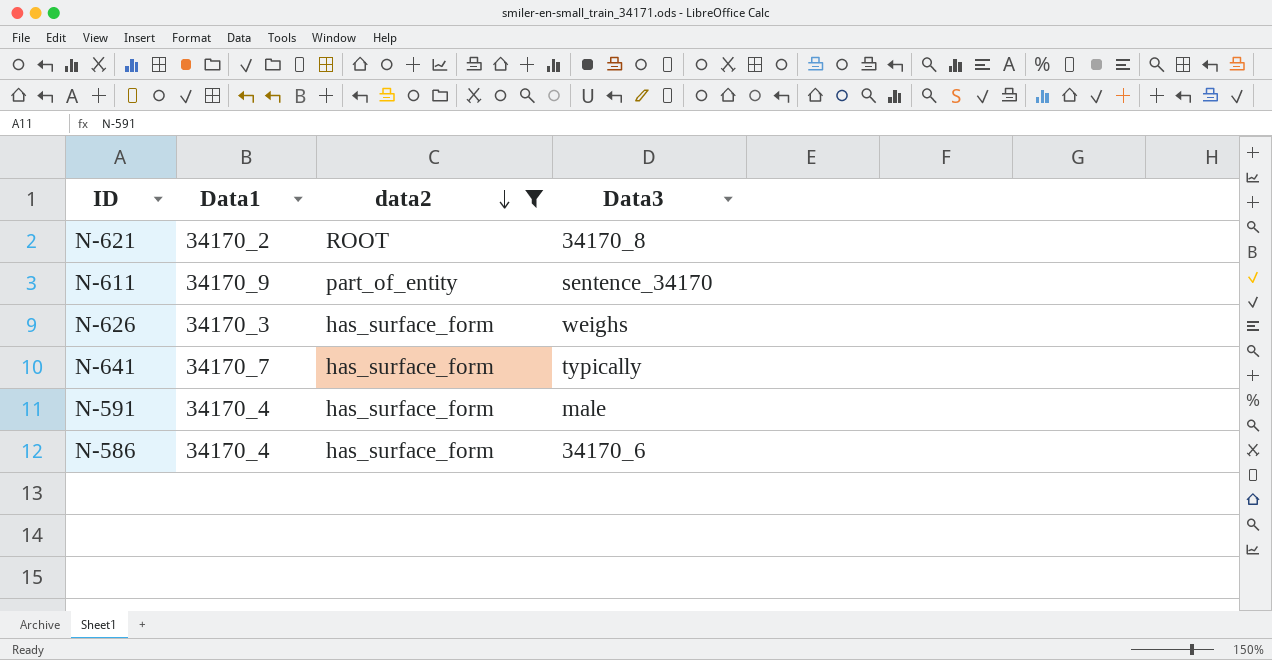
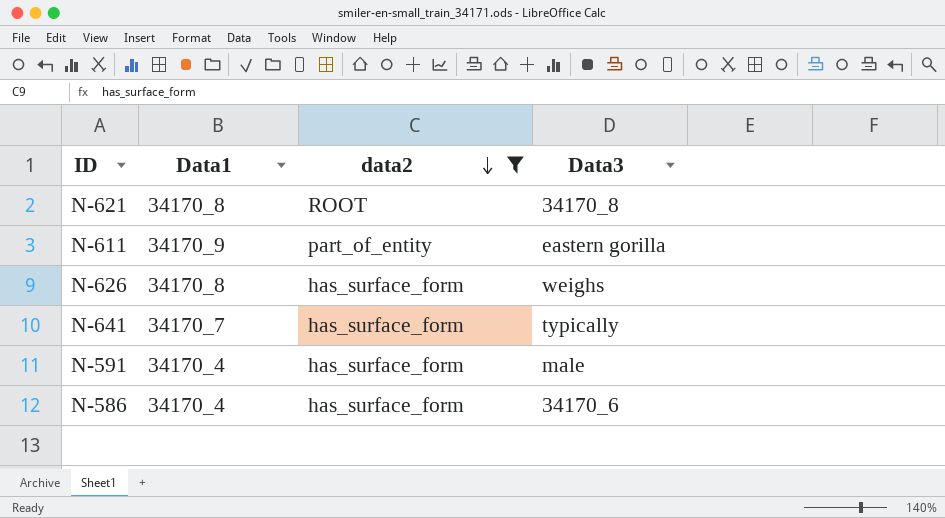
N-621 | Data1: 34170_2 -> 34170_8
N-611 | Data3: sentence_34170 -> eastern gorilla
N-626 | Data1: 34170_3 -> 34170_8

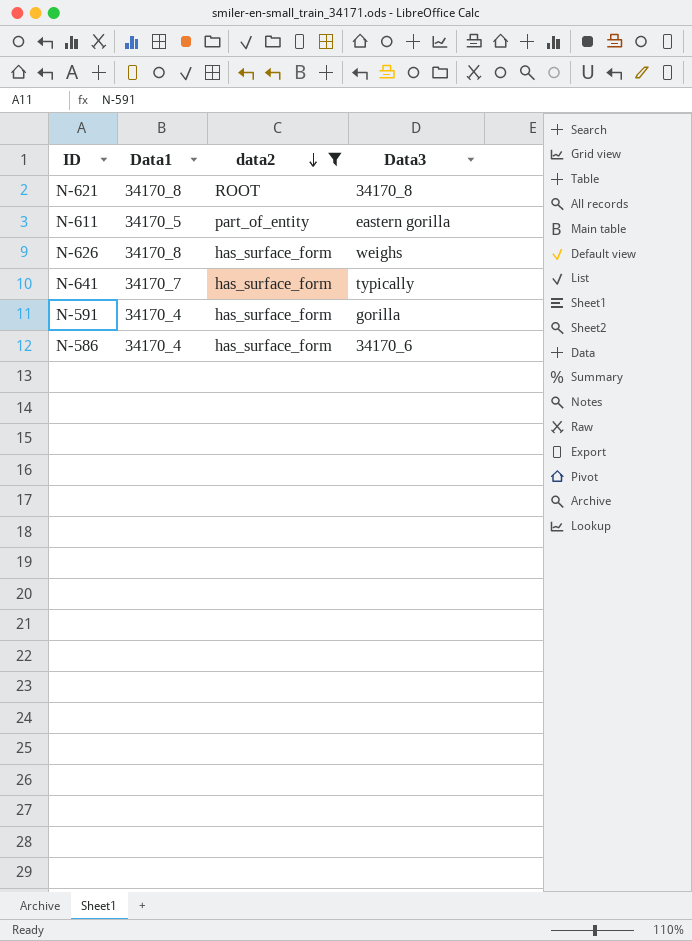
N-611 | Data1: 34170_9 -> 34170_5
N-591 | Data3: male -> gorilla

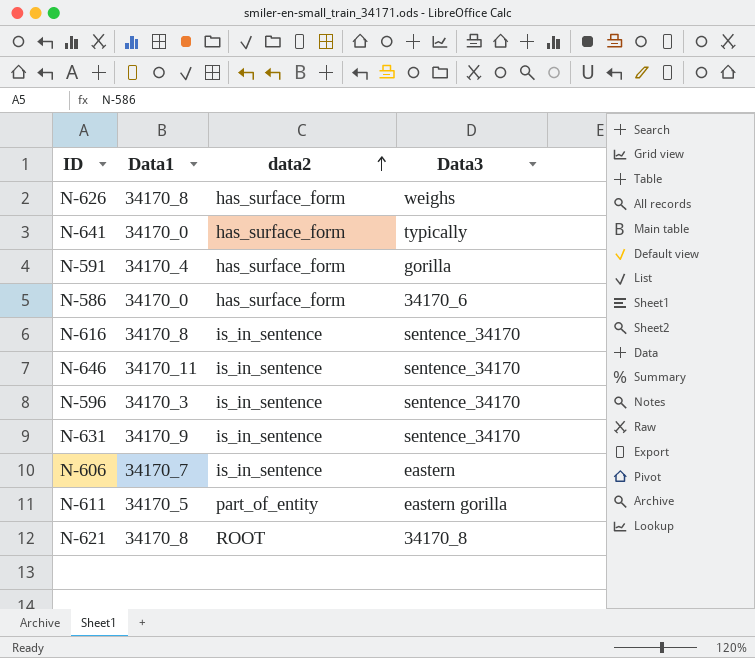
filter: data2 != is_in_sentence -> none
row order: data2 descending -> data2 ascending
N-641 | Data1: 34170_7 -> 34170_0
N-586 | Data1: 34170_4 -> 34170_0

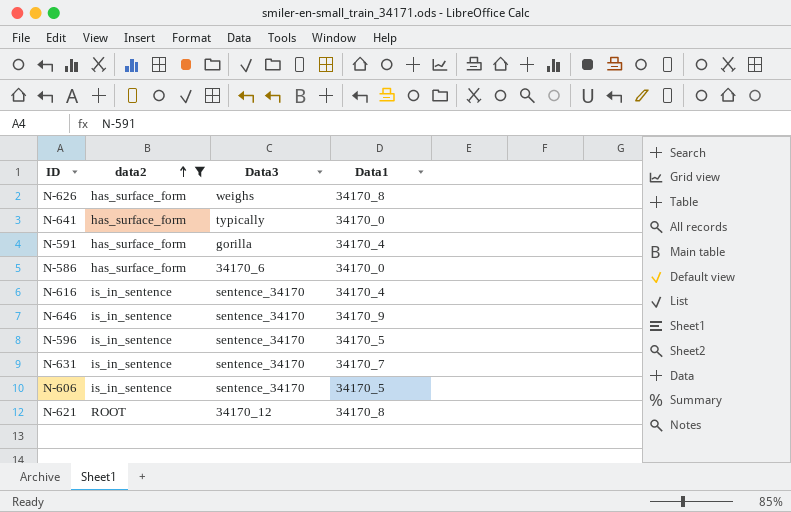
filter: none -> data2 != part_of_entity
column Data1 | position: 2 -> 4
N-616 | Data1: 34170_8 -> 34170_4
N-646 | Data1: 34170_11 -> 34170_9
N-596 | Data1: 34170_3 -> 34170_5
N-631 | Data1: 34170_9 -> 34170_7
N-606 | Data3: eastern -> sentence_34170
N-606 | Data1: 34170_7 -> 34170_5
N-621 | Data3: 34170_8 -> 34170_12

